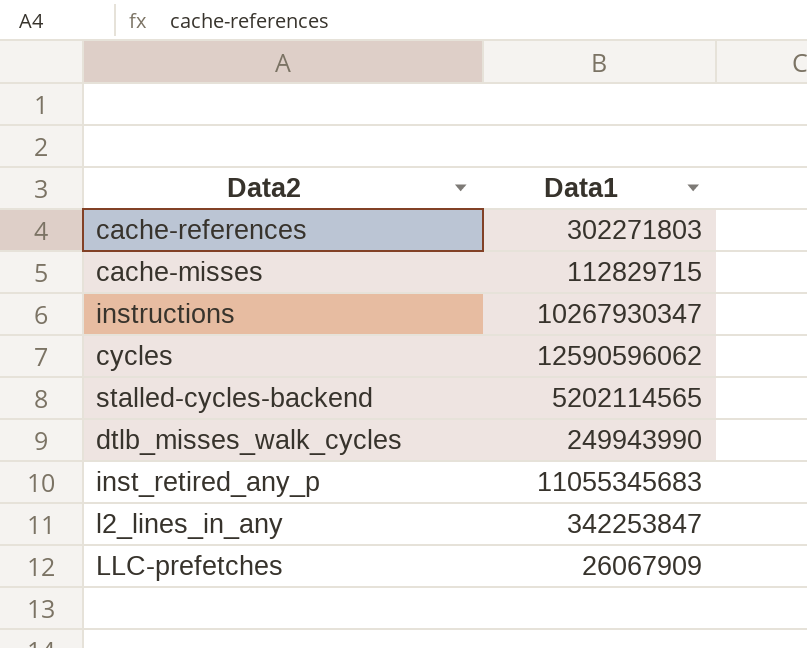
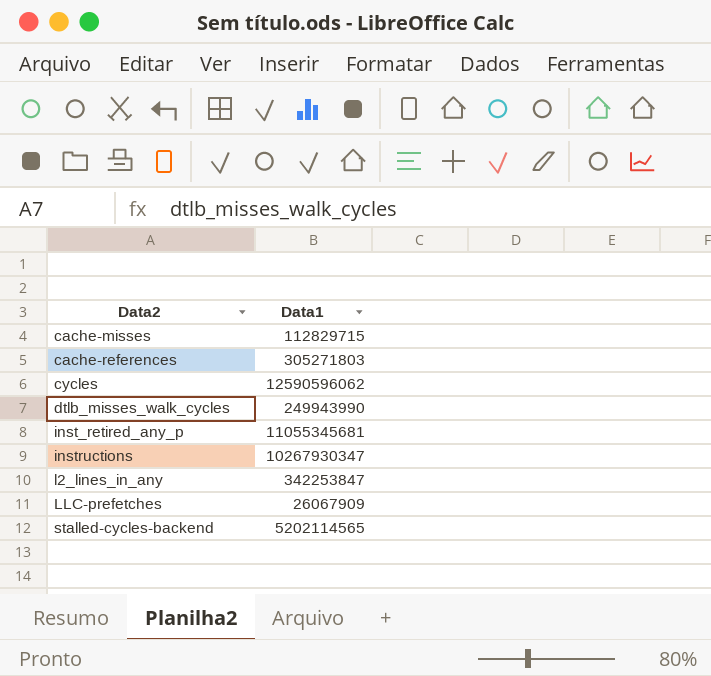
row order: none -> Data2 ascending
cache-references | Data1: 302271803 -> 305271803
inst_retired_any_p | Data1: 11055345683 -> 11055345681

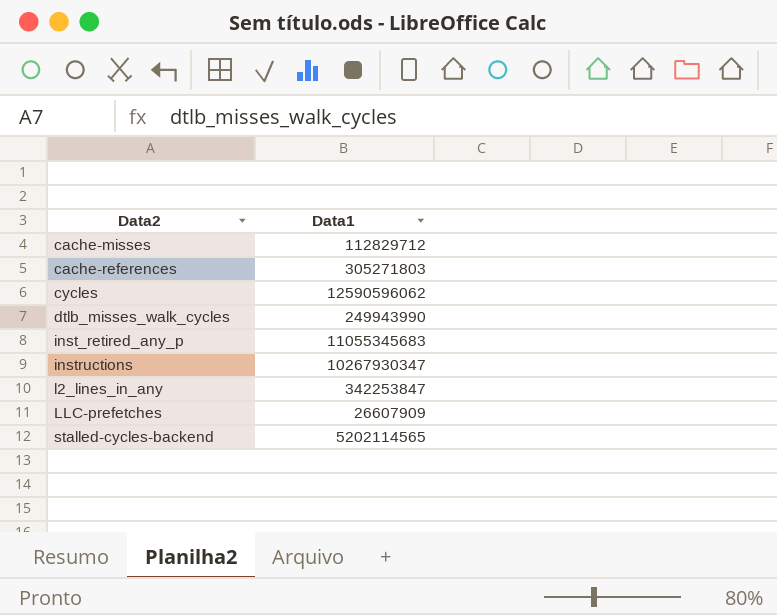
cache-misses | Data1: 112829715 -> 112829712
inst_retired_any_p | Data1: 11055345681 -> 11055345683
LLC-prefetches | Data1: 26067909 -> 26607909

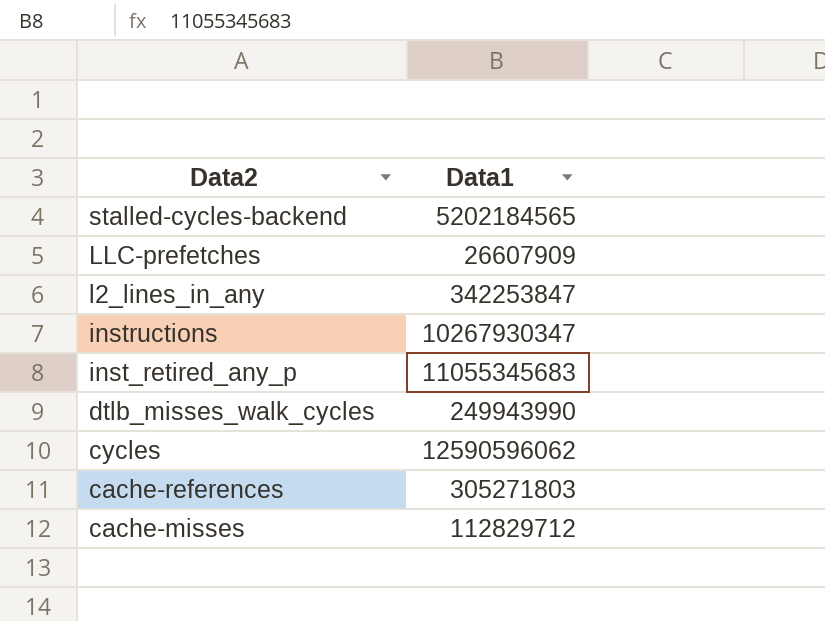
row order: Data2 ascending -> Data2 descending
stalled-cycles-backend | Data1: 5202114565 -> 5202184565

